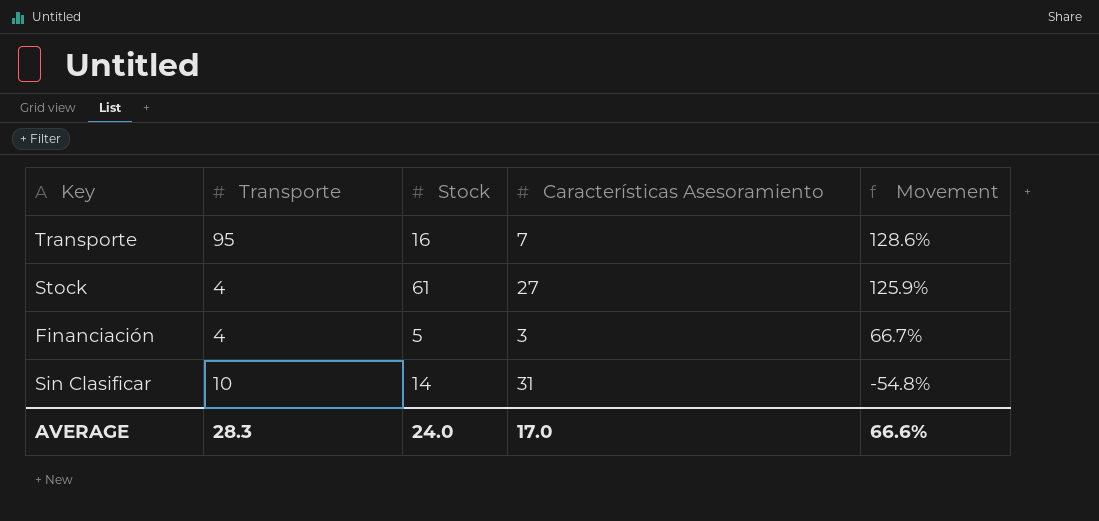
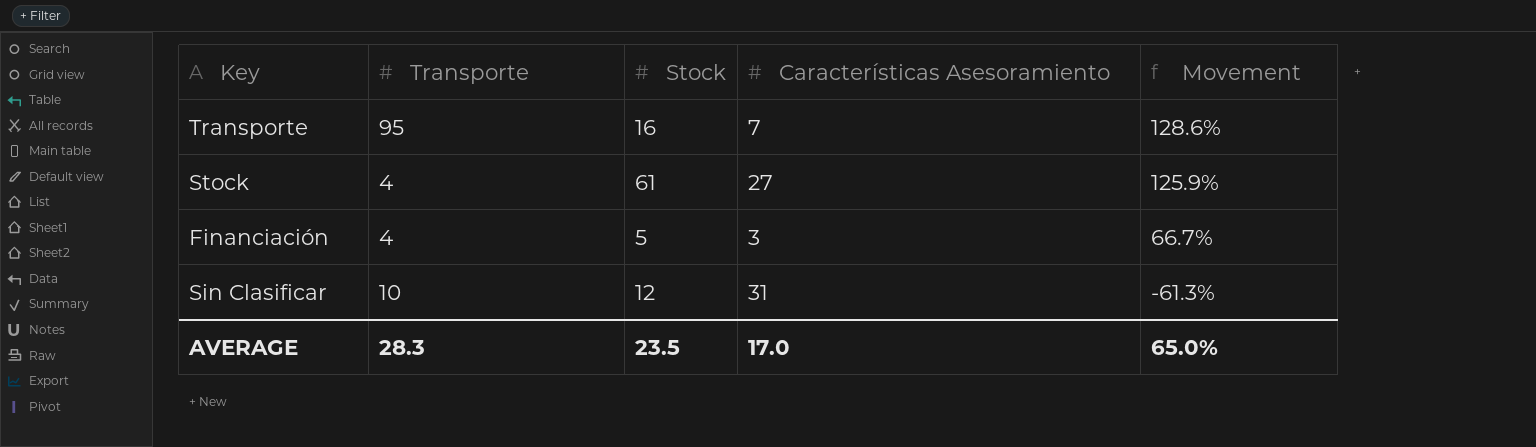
Sin Clasificar | Stock: 14 -> 12
Sin Clasificar | Movement: -54.8% -> -61.3%
AVERAGE | Stock: 24.0 -> 23.5
AVERAGE | Movement: 66.6% -> 65.0%

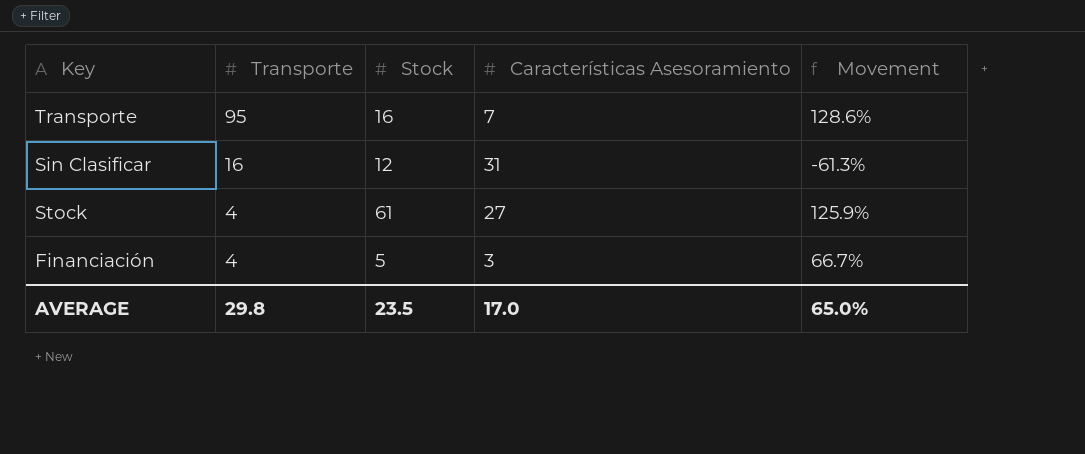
row order: Movement descending -> Transporte descending
Sin Clasificar | Transporte: 10 -> 16
AVERAGE | Transporte: 28.3 -> 29.8

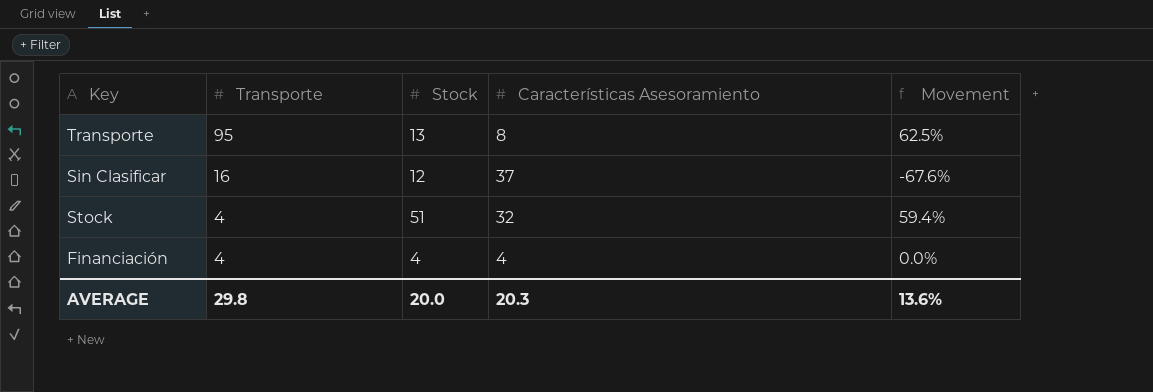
Transporte | Stock: 16 -> 13
Transporte | Características Asesoramiento: 7 -> 8
Transporte | Movement: 128.6% -> 62.5%
Sin Clasificar | Características Asesoramiento: 31 -> 37
Sin Clasificar | Movement: -61.3% -> -67.6%
Stock | Stock: 61 -> 51
Stock | Características Asesoramiento: 27 -> 32
Stock | Movement: 125.9% -> 59.4%
Financiación | Stock: 5 -> 4
Financiación | Características Asesoramiento: 3 -> 4
Financiación | Movement: 66.7% -> 0.0%
AVERAGE | Stock: 23.5 -> 20.0
AVERAGE | Características Asesoramiento: 17.0 -> 20.3
AVERAGE | Movement: 65.0% -> 13.6%

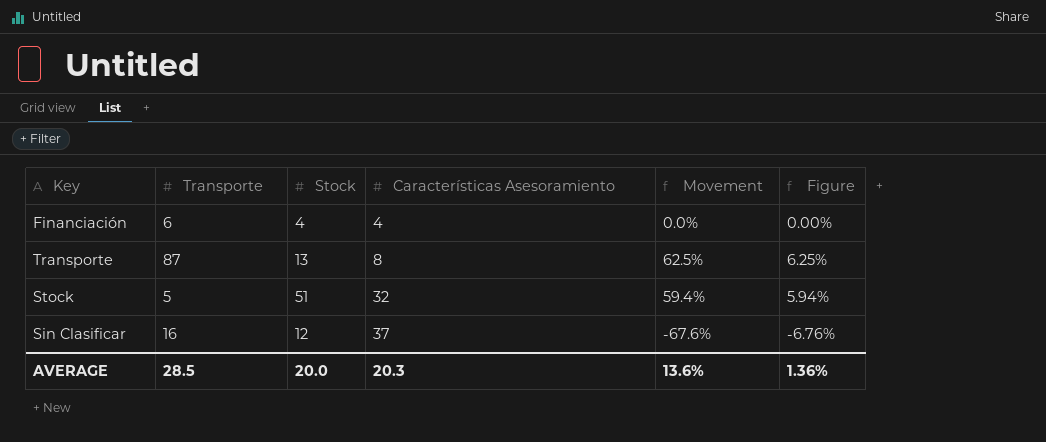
row order: Transporte descending -> Características Asesoramiento ascending
column Figure | formula: none -> [Movement] * 0.1
Financiación | Transporte: 4 -> 6
Transporte | Transporte: 95 -> 87
Stock | Transporte: 4 -> 5
AVERAGE | Transporte: 29.8 -> 28.5

